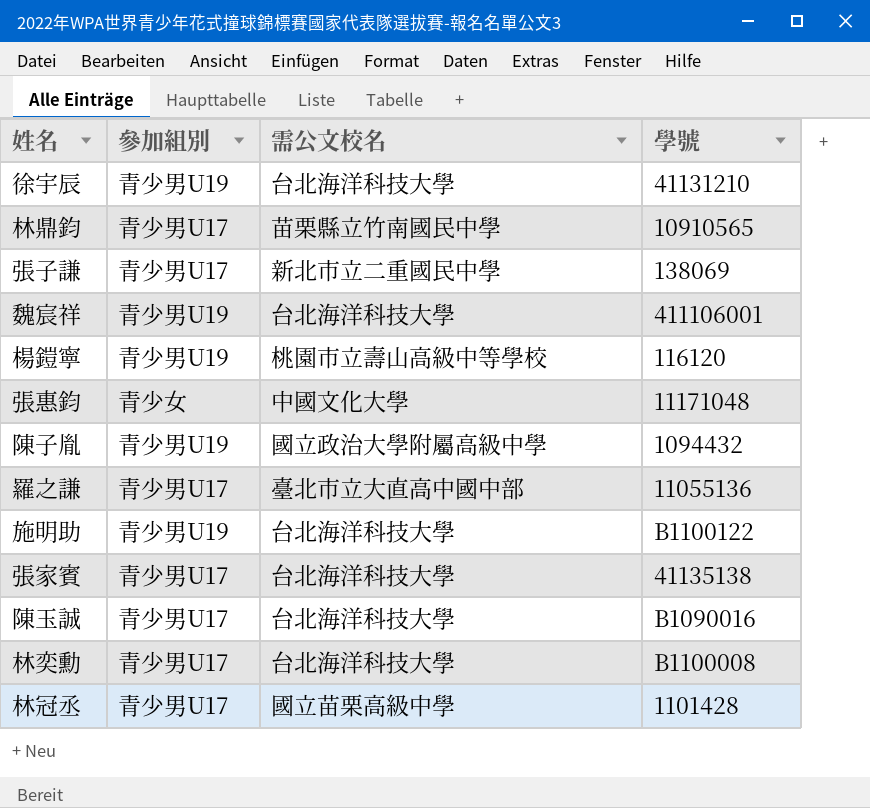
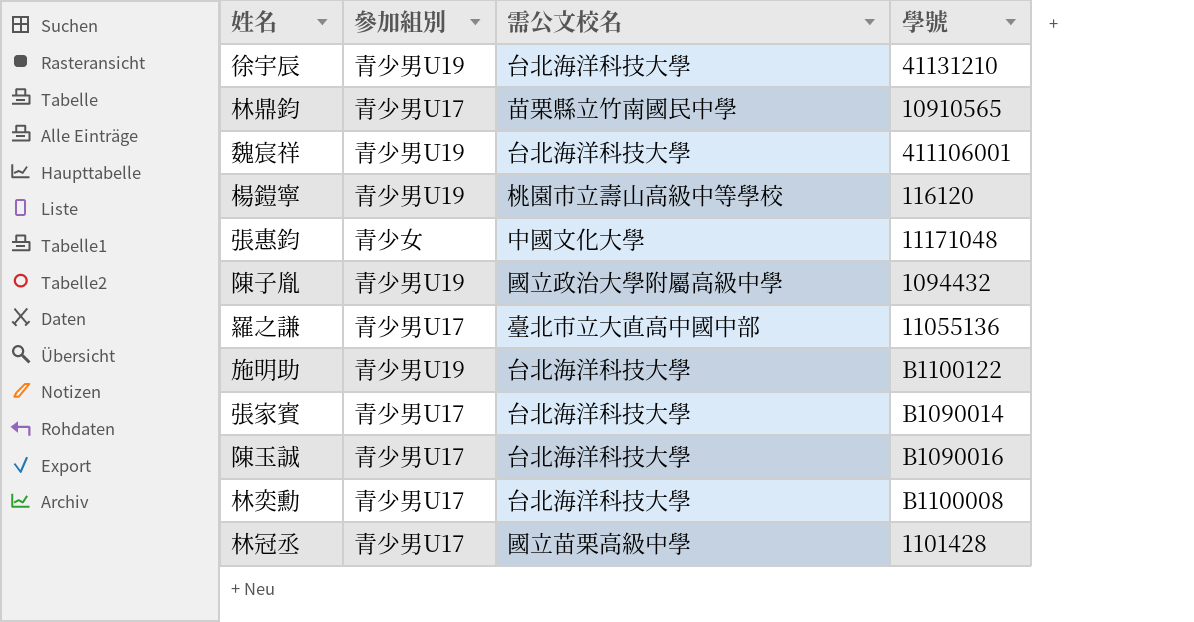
row 張子謙: 青少男U17 | 新北市立二重國民中學 | 138069 -> none
張家賓 | 學號: 41135138 -> B1090014

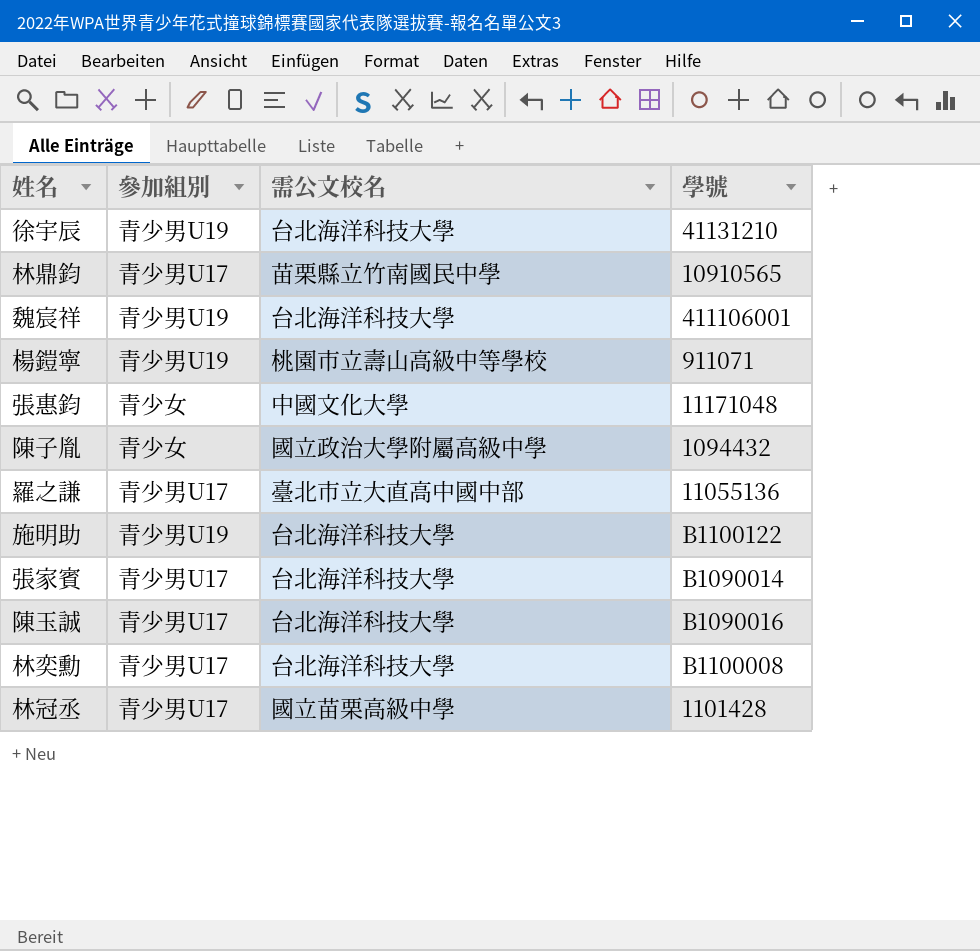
楊鎧寧 | 學號: 116120 -> 911071
陳子胤 | 參加組別: 青少男U19 -> 青少女

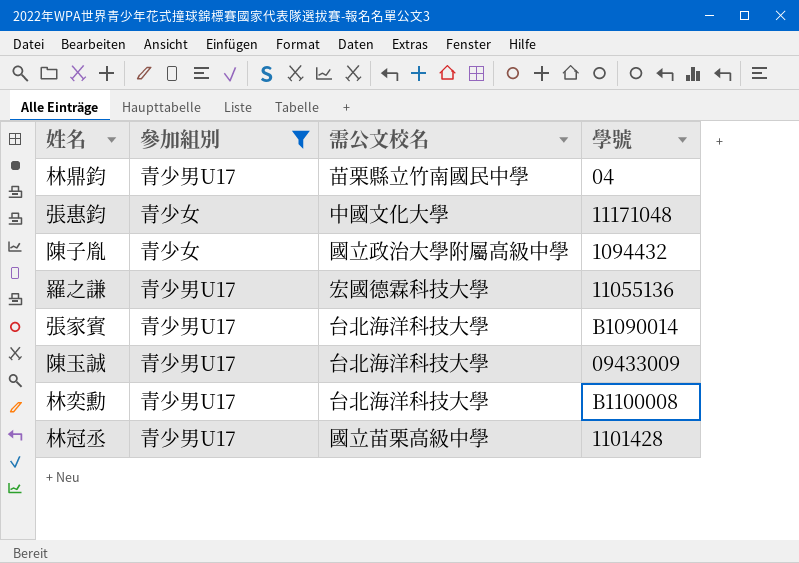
filter: none -> 參加組別 != 青少男U19
林鼎鈞 | 學號: 10910565 -> 04
羅之謙 | 需公文校名: 臺北市立大直高中國中部 -> 宏國德霖科技大學
陳玉誠 | 學號: B1090016 -> 09433009

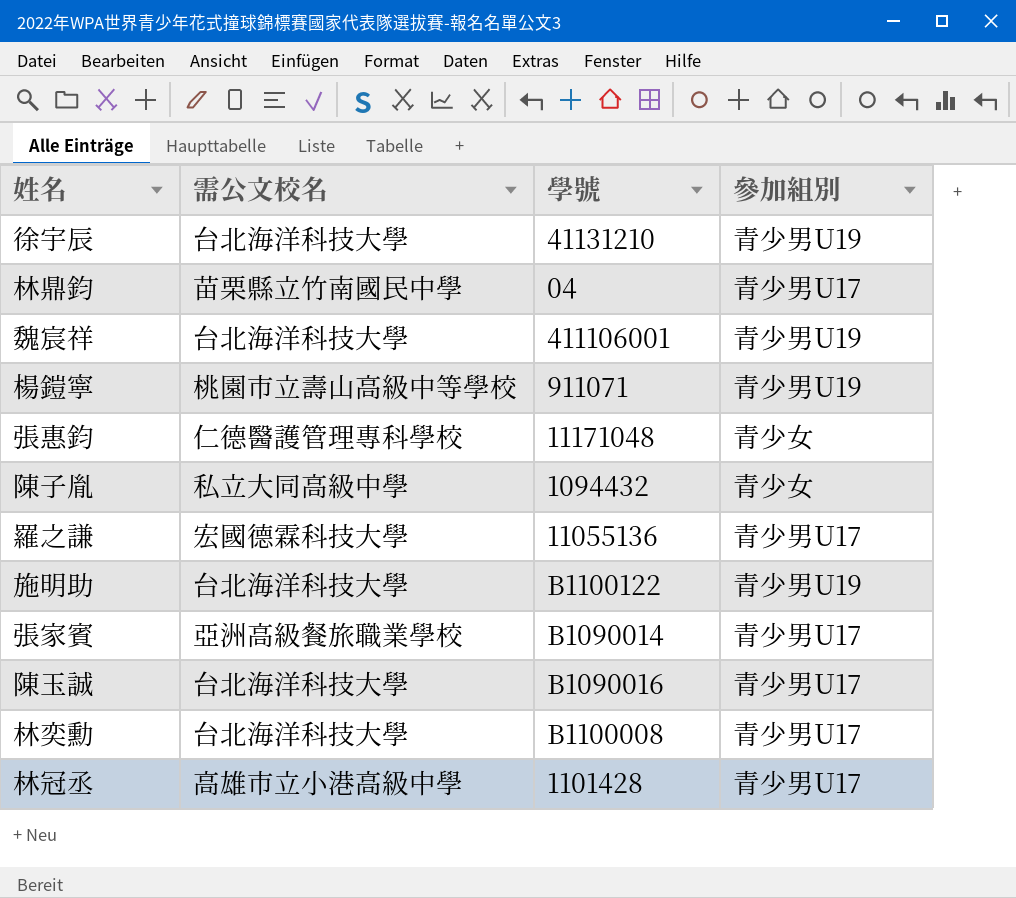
filter: 參加組別 != 青少男U19 -> none
column 參加組別 | position: 2 -> 4
張惠鈞 | 需公文校名: 中國文化大學 -> 仁德醫護管理專科學校
陳子胤 | 需公文校名: 國立政治大學附屬高級中學 -> 私立大同高級中學
張家賓 | 需公文校名: 台北海洋科技大學 -> 亞洲高級餐旅職業學校
陳玉誠 | 學號: 09433009 -> B1090016
林冠丞 | 需公文校名: 國立苗栗高級中學 -> 高雄市立小港高級中學

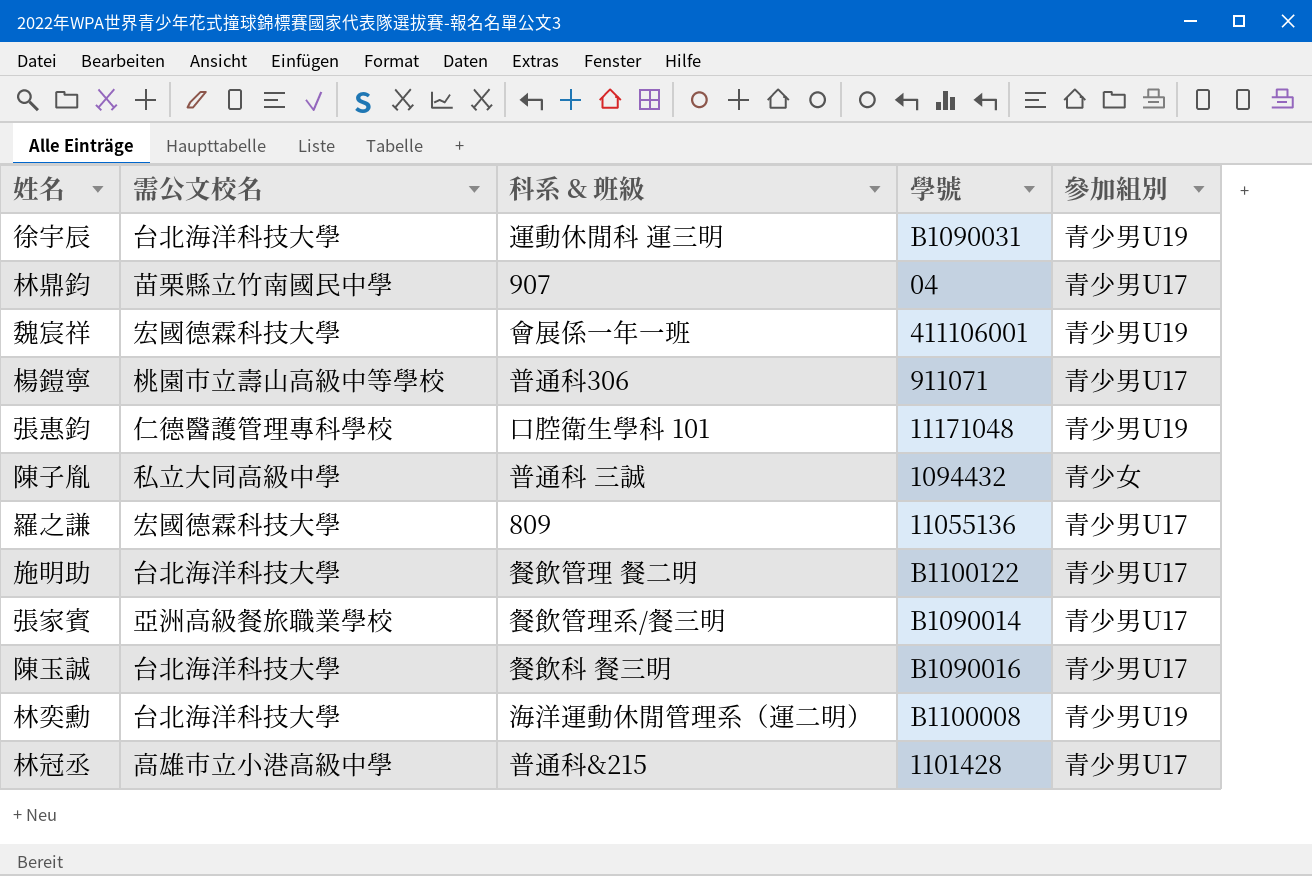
column 科系 & 班級 | position: none -> 3
徐宇辰 | 學號: 41131210 -> B1090031
魏宸祥 | 需公文校名: 台北海洋科技大學 -> 宏國德霖科技大學
楊鎧寧 | 參加組別: 青少男U19 -> 青少男U17
張惠鈞 | 參加組別: 青少女 -> 青少男U19
施明助 | 參加組別: 青少男U19 -> 青少男U17
林奕勳 | 參加組別: 青少男U17 -> 青少男U19

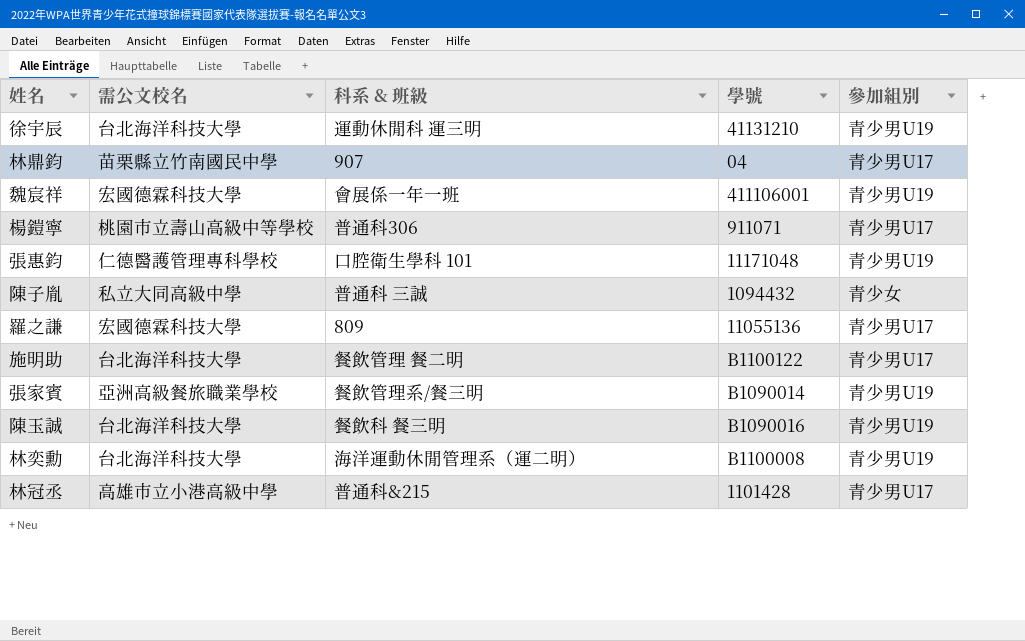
徐宇辰 | 學號: B1090031 -> 41131210
張家賓 | 參加組別: 青少男U17 -> 青少男U19
陳玉誠 | 參加組別: 青少男U17 -> 青少男U19

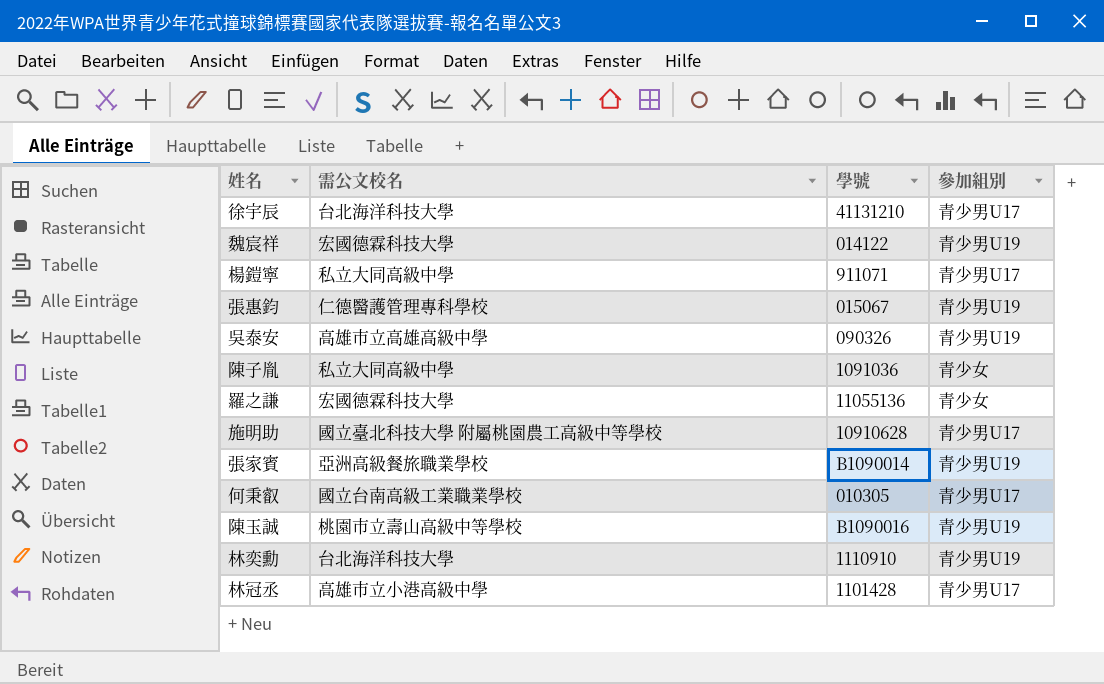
column 科系 & 班級 | position: 3 -> none
row 林鼎鈞: 苗栗縣立竹南國民中學 | 907 | 04 | 青少男U17 -> none
徐宇辰 | 參加組別: 青少男U19 -> 青少男U17
魏宸祥 | 學號: 411106001 -> 014122
楊鎧寧 | 需公文校名: 桃園市立壽山高級中等學校 -> 私立大同高級中學
張惠鈞 | 學號: 11171048 -> 015067
row 吳泰安: none -> 高雄市立高雄高級中學 | 090326 | 青少男U19
陳子胤 | 學號: 1094432 -> 1091036
羅之謙 | 參加組別: 青少男U17 -> 青少女
施明助 | 需公文校名: 台北海洋科技大學 -> 國立臺北科技大學 附屬桃園農工高級中等學校
施明助 | 學號: B1100122 -> 10910628
row 何秉叡: none -> 國立台南高級工業職業學校 | 010305 | 青少男U17
陳玉誠 | 需公文校名: 台北海洋科技大學 -> 桃園市立壽山高級中等學校
林奕勳 | 學號: B1100008 -> 1110910

